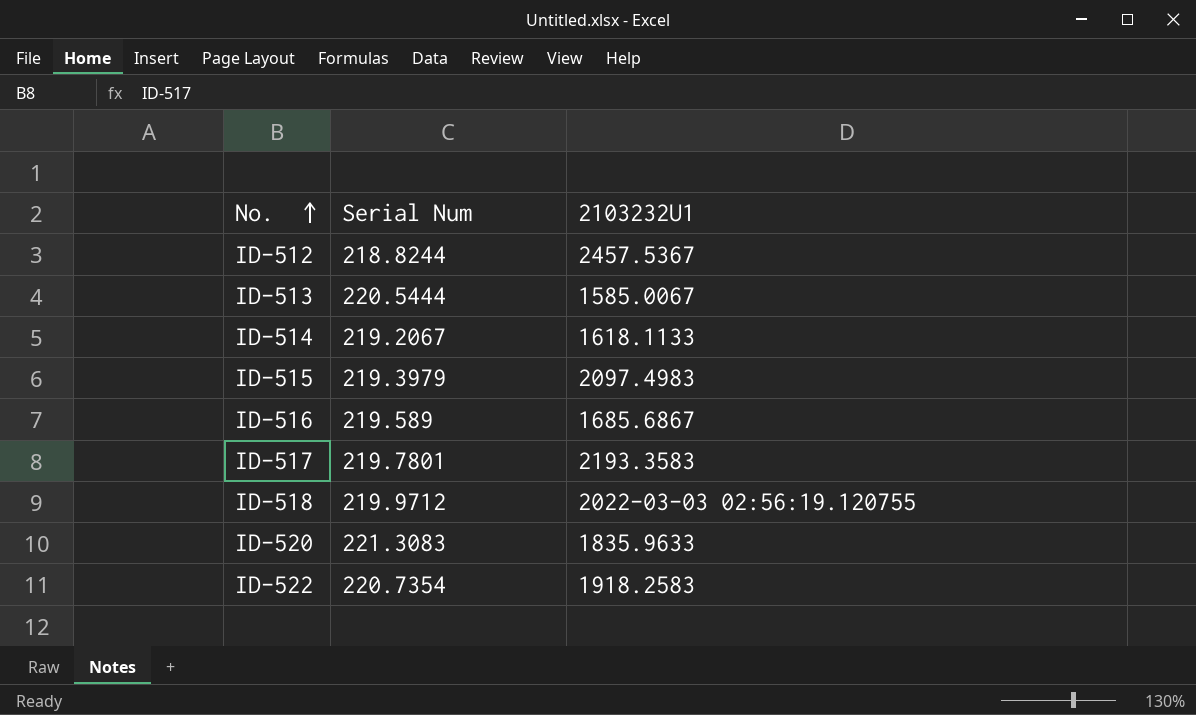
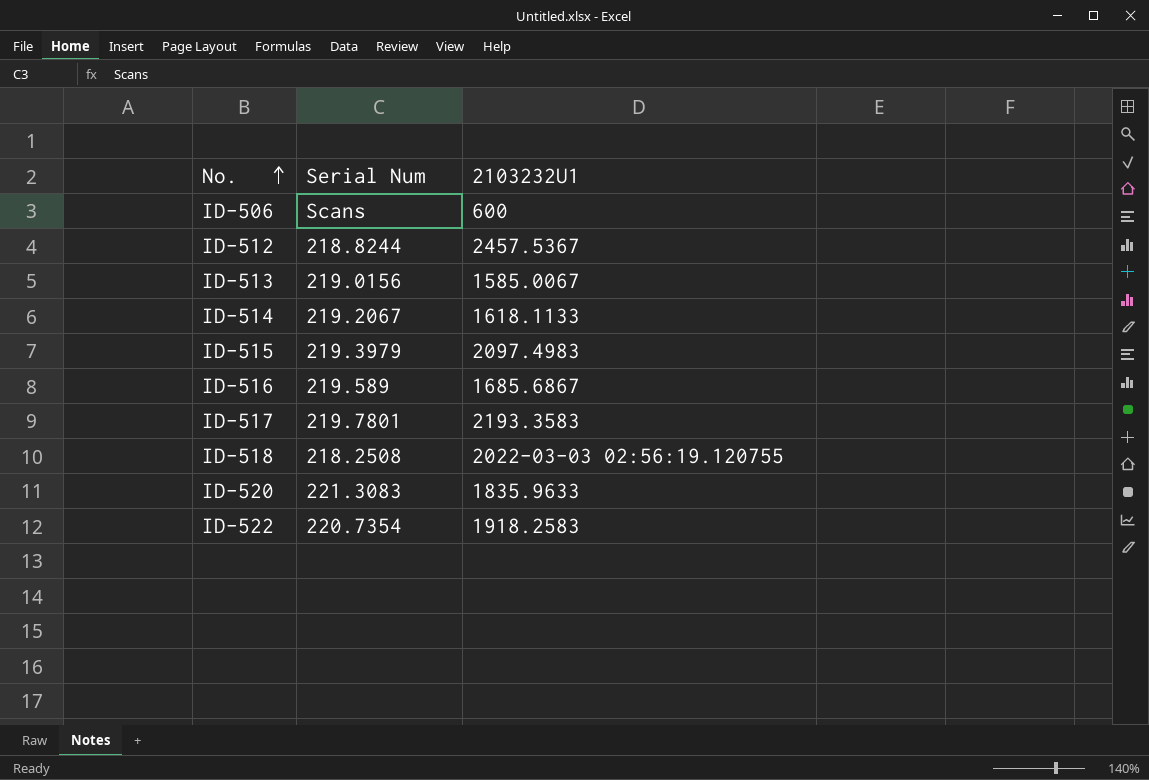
row ID-506: none -> Scans | 600
ID-513 | Serial Num: 220.5444 -> 219.0156
ID-518 | Serial Num: 219.9712 -> 218.2508

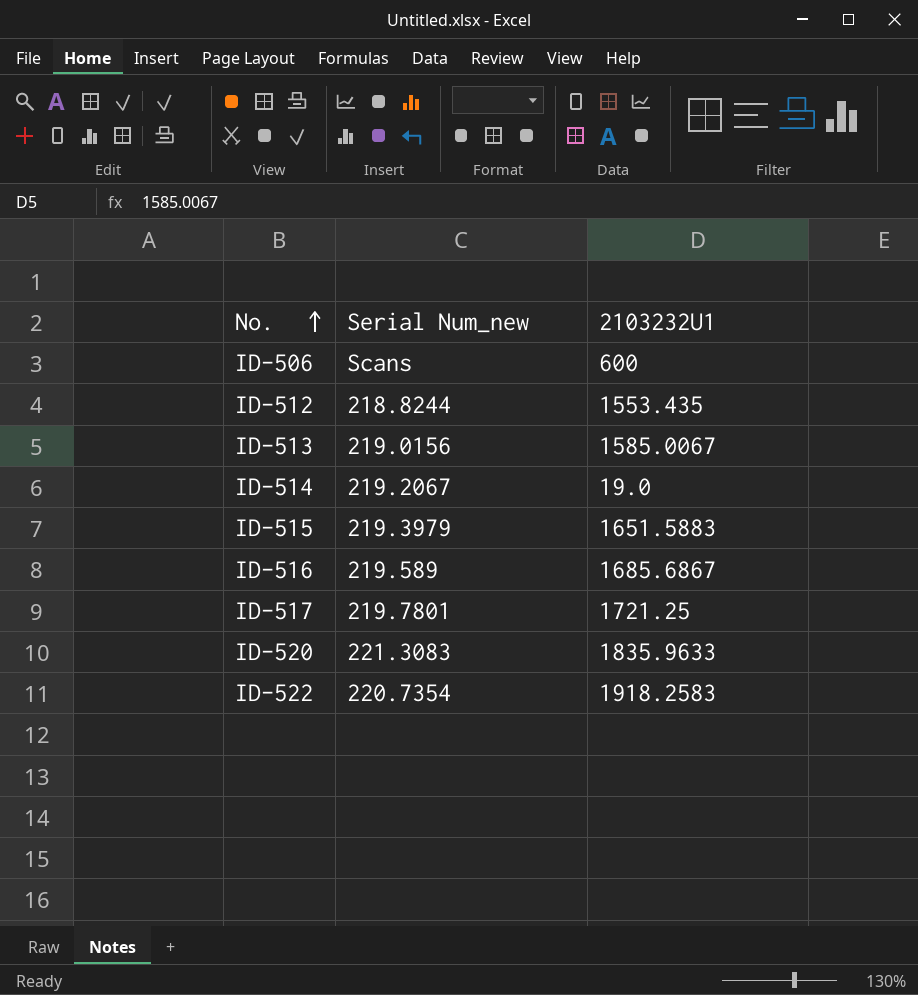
column name: Serial Num -> Serial Num_new
row ID-518: 218.2508 | 2022-03-03 02:56:19.120755 -> none
ID-512 | 2103232U1: 2457.5367 -> 1553.435
ID-514 | 2103232U1: 1618.1133 -> 19.0
ID-515 | 2103232U1: 2097.4983 -> 1651.5883
ID-517 | 2103232U1: 2193.3583 -> 1721.25

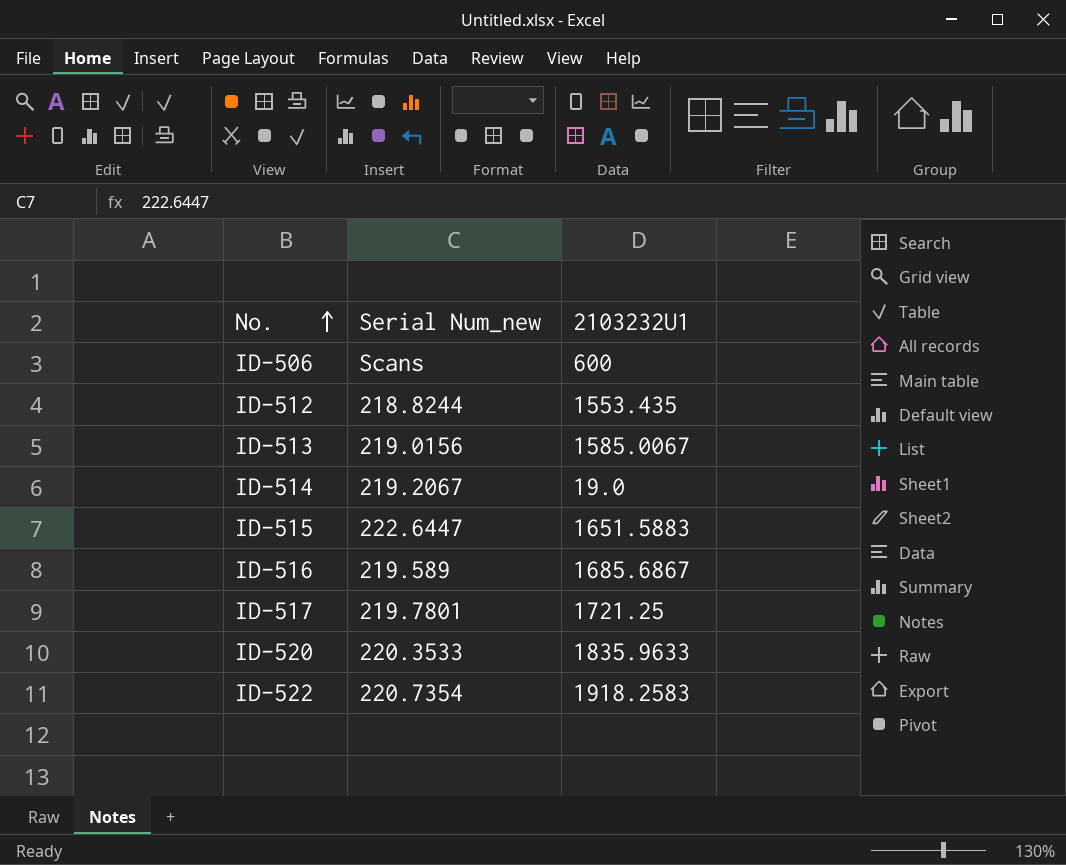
ID-515 | Serial Num_new: 219.3979 -> 222.6447
ID-520 | Serial Num_new: 221.3083 -> 220.3533

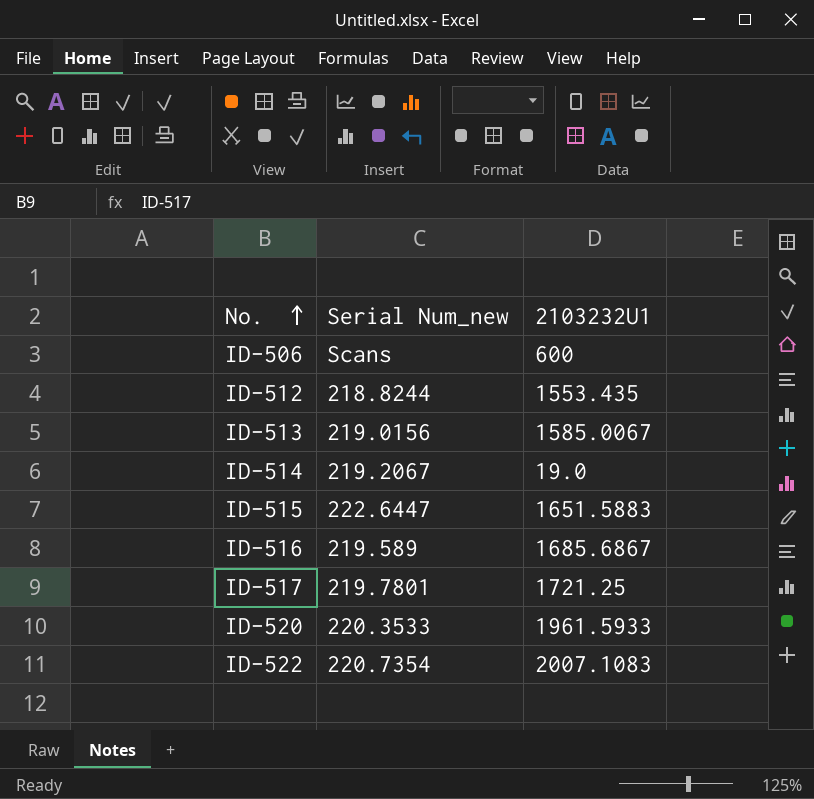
ID-520 | 2103232U1: 1835.9633 -> 1961.5933
ID-522 | 2103232U1: 1918.2583 -> 2007.1083

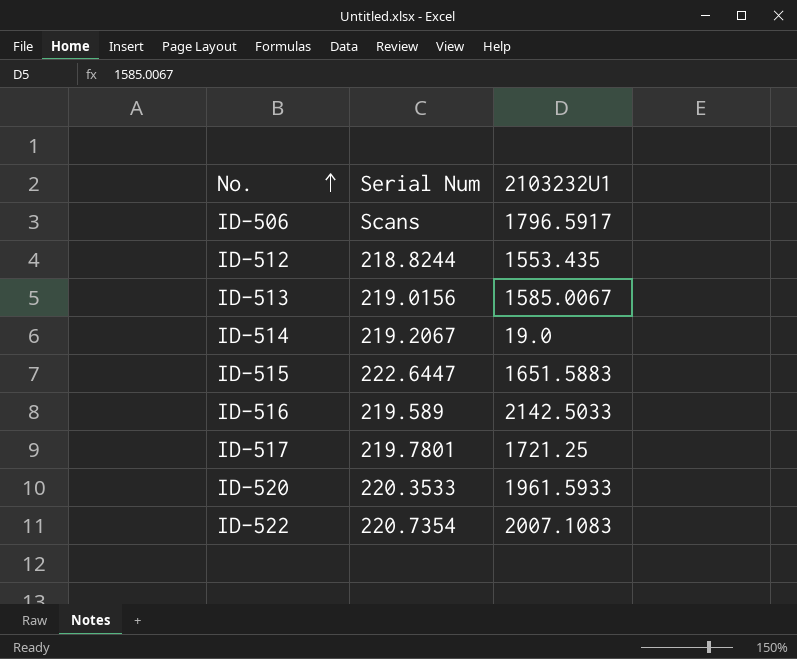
column name: Serial Num_new -> Serial Num
ID-506 | 2103232U1: 600 -> 1796.5917
ID-516 | 2103232U1: 1685.6867 -> 2142.5033

